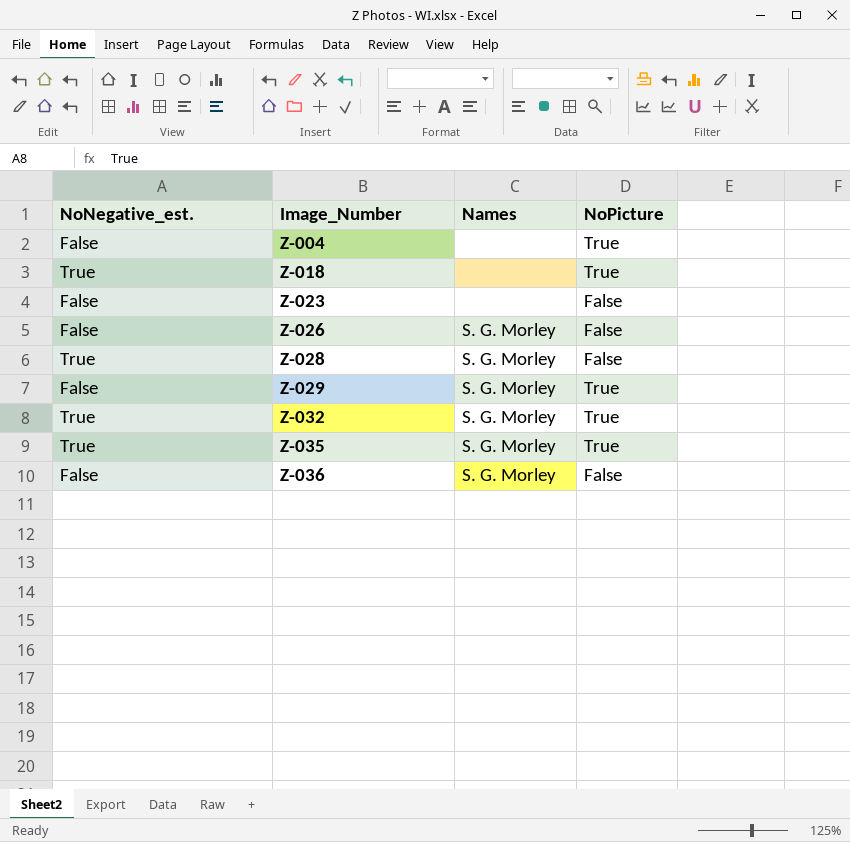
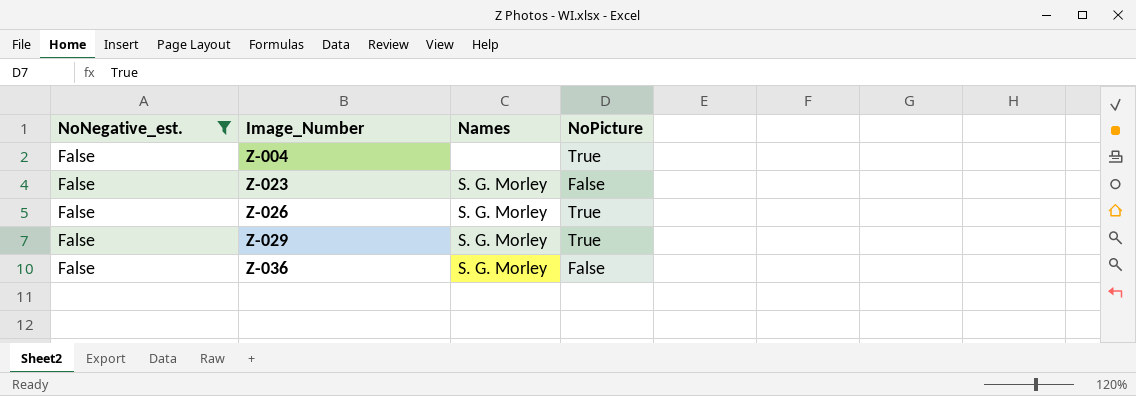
filter: none -> NoNegative_est. = False
Z-023 | Names: none -> S. G. Morley
Z-026 | NoPicture: False -> True

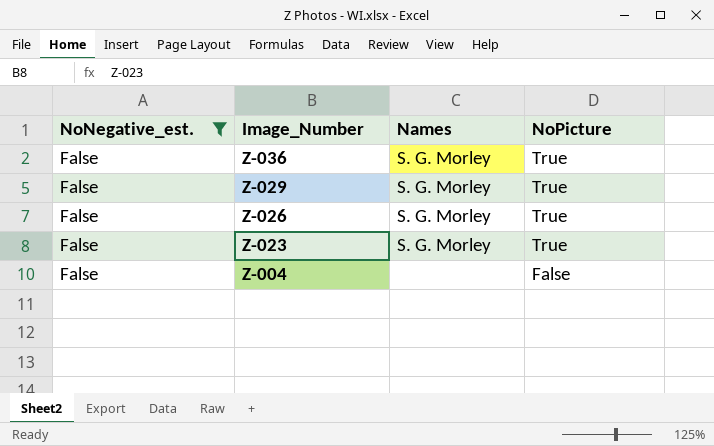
row order: Image_Number ascending -> Image_Number descending
Z-036 | NoPicture: False -> True
Z-023 | NoPicture: False -> True
Z-004 | NoPicture: True -> False

